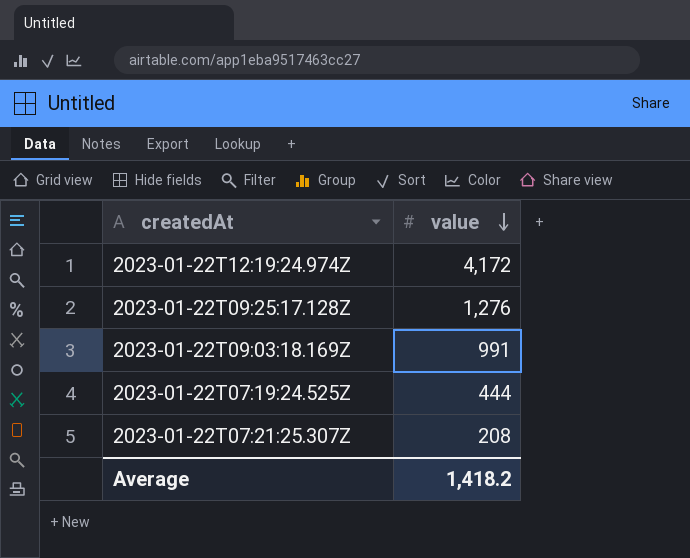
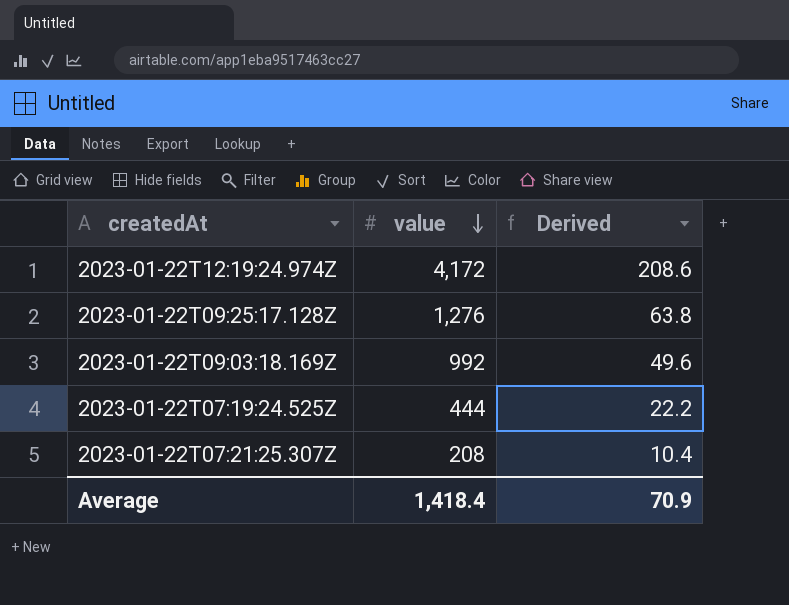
column Derived | formula: none -> [value] * 0.05
2023-01-22T09:03:18.169Z | value: 991 -> 992
Average | value: 1,418.2 -> 1,418.4

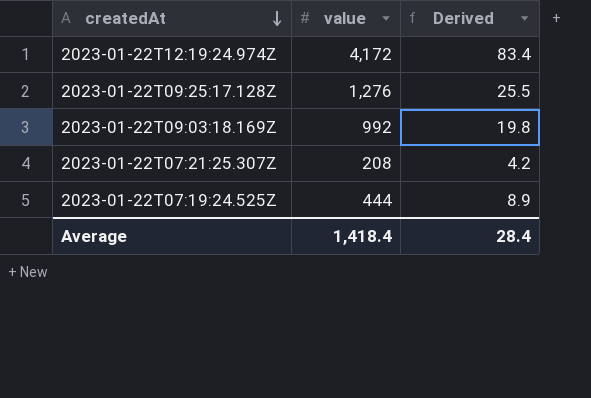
row order: value descending -> createdAt descending
column Derived | formula: [value] * 0.05 -> [value] * 0.02
Average | Derived: 70.9 -> 28.4

